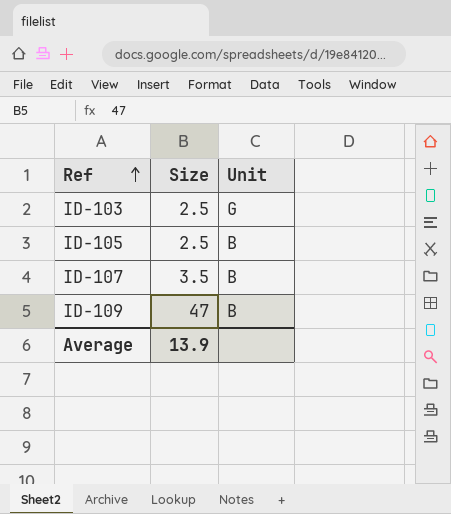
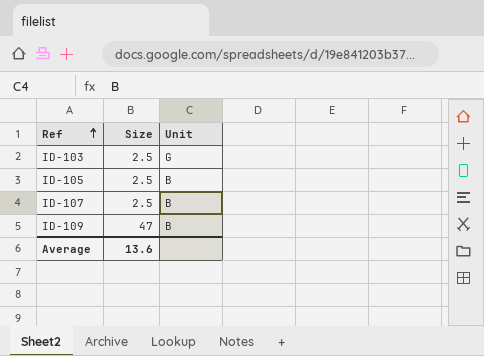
ID-107 | Size: 3.5 -> 2.5
Average | Size: 13.9 -> 13.6

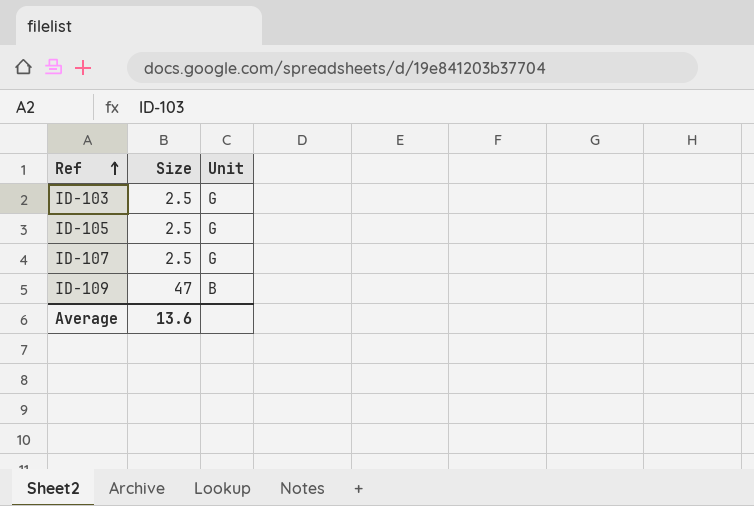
ID-105 | Unit: B -> G
ID-107 | Unit: B -> G

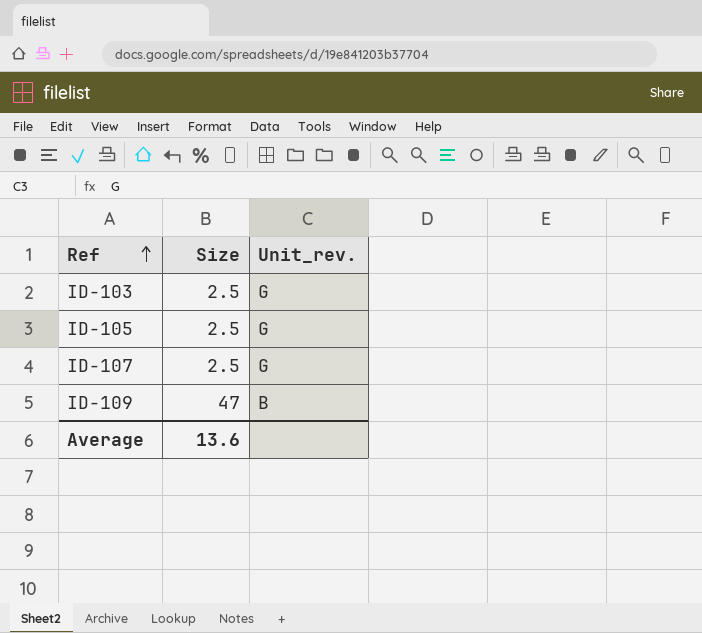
column name: Unit -> Unit_rev.

